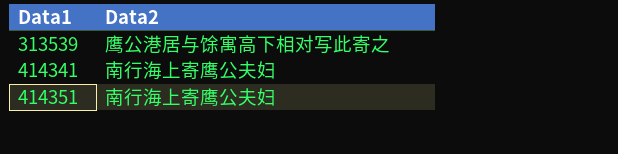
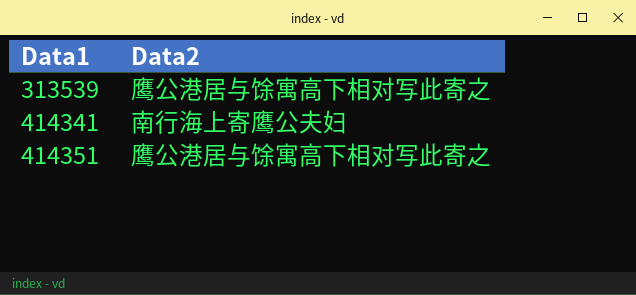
414351 | Data2: 南行海上寄鹰公夫妇 -> 鹰公港居与馀寓高下相对写此寄之

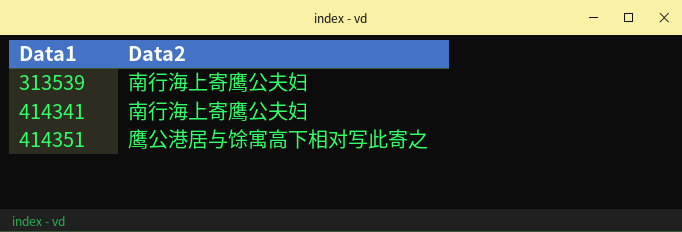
313539 | Data2: 鹰公港居与馀寓高下相对写此寄之 -> 南行海上寄鹰公夫妇

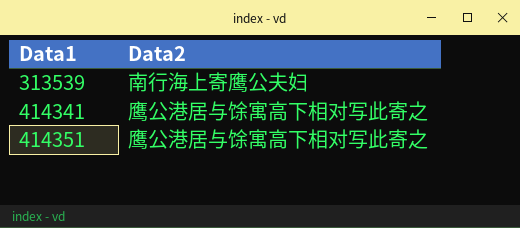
414341 | Data2: 南行海上寄鹰公夫妇 -> 鹰公港居与馀寓高下相对写此寄之

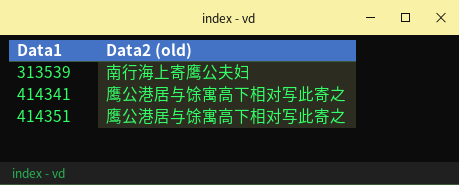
column name: Data2 -> Data2 (old)

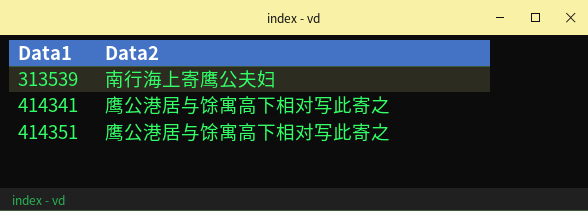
column name: Data2 (old) -> Data2

